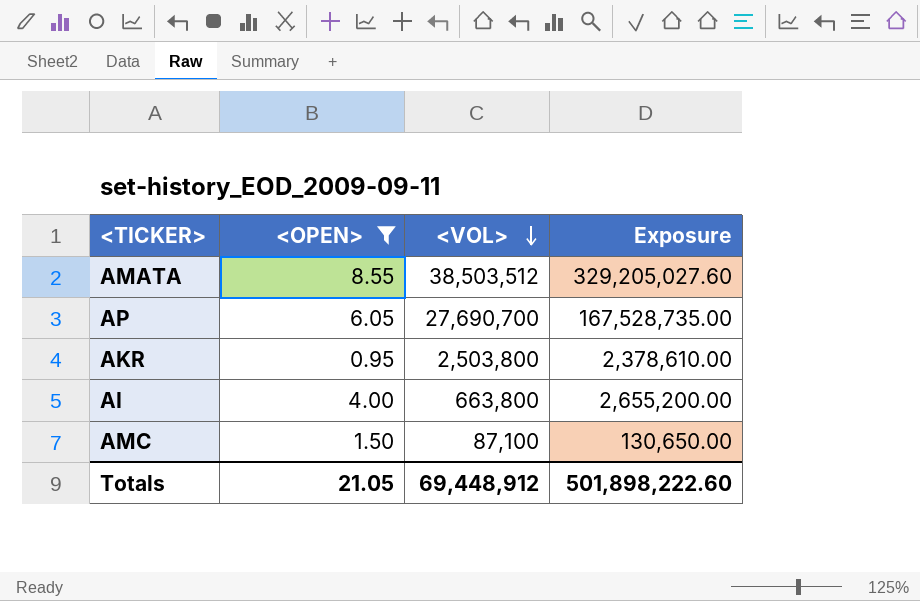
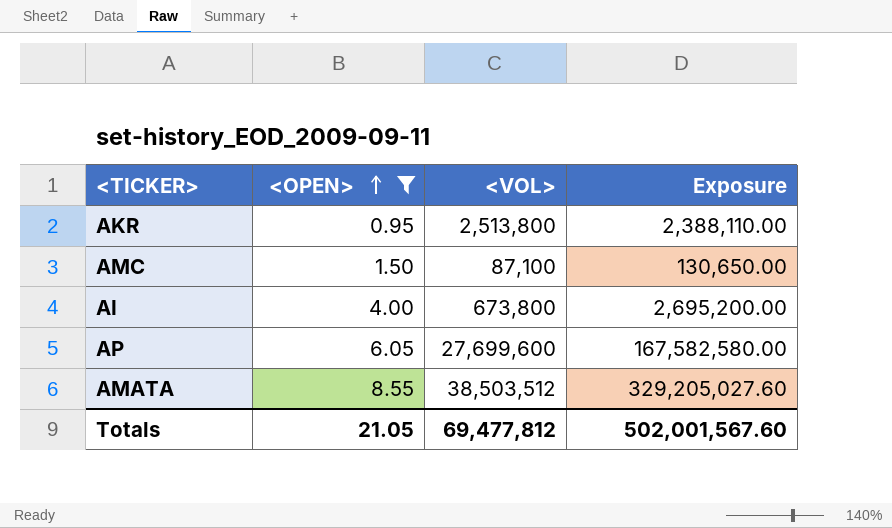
row order: <VOL> descending -> <OPEN> ascending
AKR | <VOL>: 2,503,800 -> 2,513,800
AKR | Exposure: 2,378,610.00 -> 2,388,110.00
AI | <VOL>: 663,800 -> 673,800
AI | Exposure: 2,655,200.00 -> 2,695,200.00
AP | <VOL>: 27,690,700 -> 27,699,600
AP | Exposure: 167,528,735.00 -> 167,582,580.00
Totals | <VOL>: 69,448,912 -> 69,477,812
Totals | Exposure: 501,898,222.60 -> 502,001,567.60

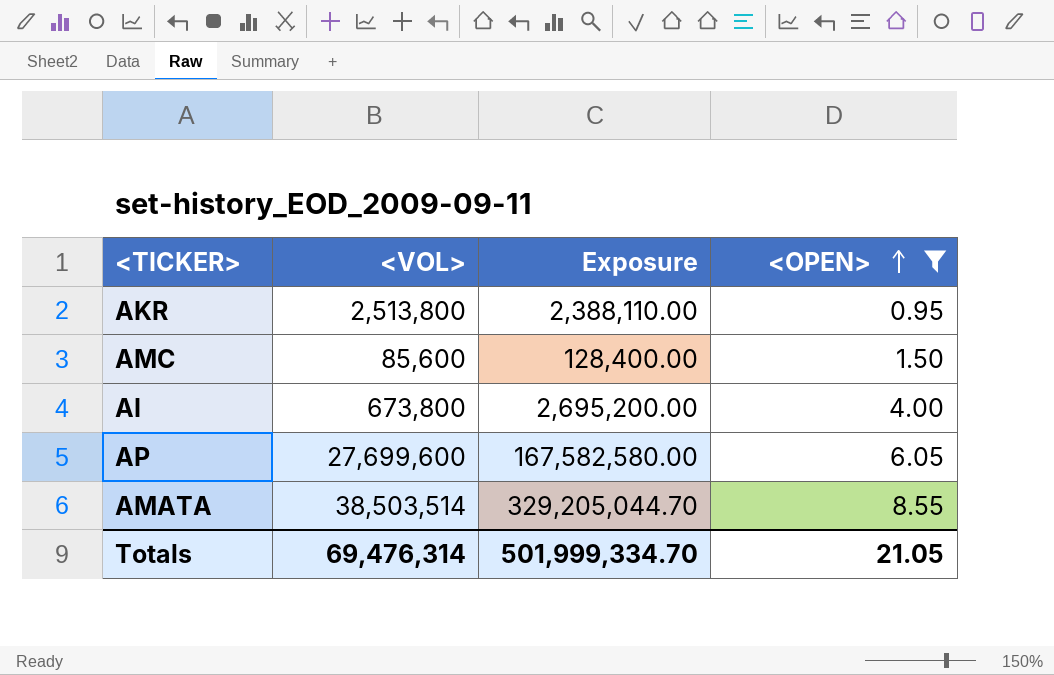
column <OPEN> | position: 2 -> 4
AMC | <VOL>: 87,100 -> 85,600
AMC | Exposure: 130,650.00 -> 128,400.00
AMATA | <VOL>: 38,503,512 -> 38,503,514
AMATA | Exposure: 329,205,027.60 -> 329,205,044.70
Totals | <VOL>: 69,477,812 -> 69,476,314
Totals | Exposure: 502,001,567.60 -> 501,999,334.70

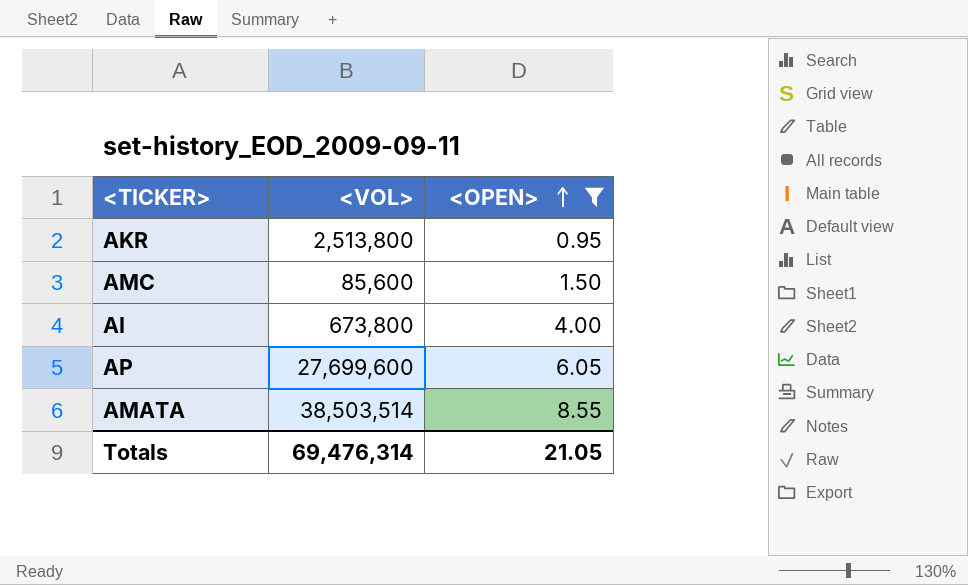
column Exposure | formula: [<VOL>] * [<OPEN>] -> none

